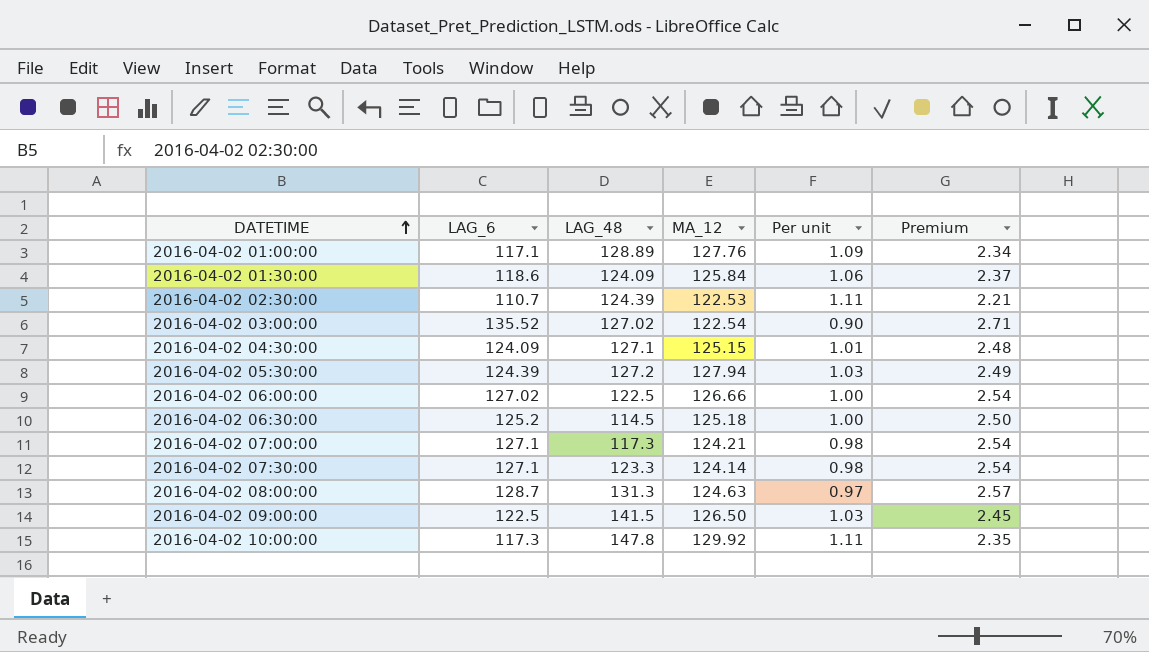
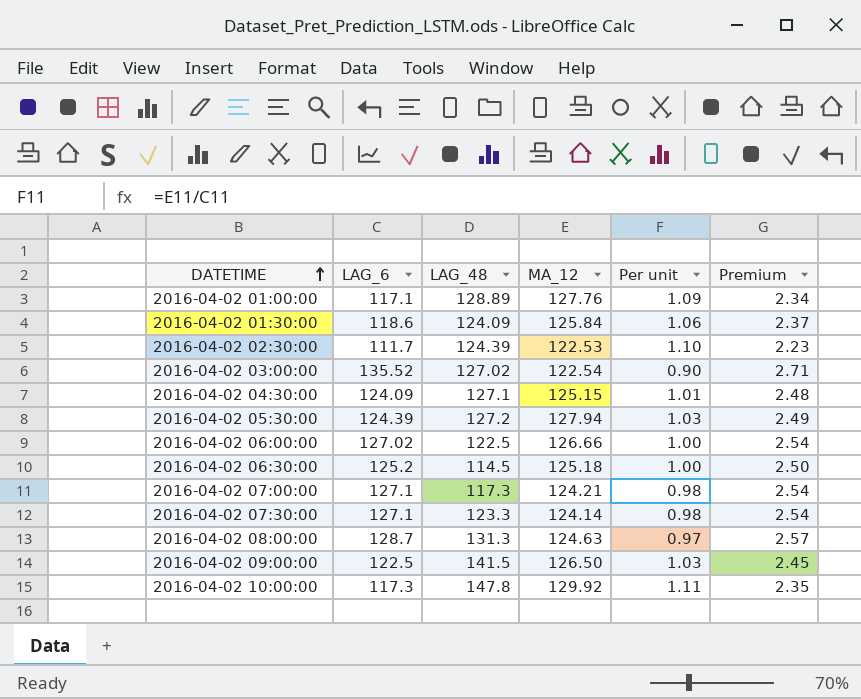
2016-04-02 02:30:00 | LAG_6: 110.7 -> 111.7
2016-04-02 02:30:00 | Per unit: 1.11 -> 1.10
2016-04-02 02:30:00 | Premium: 2.21 -> 2.23

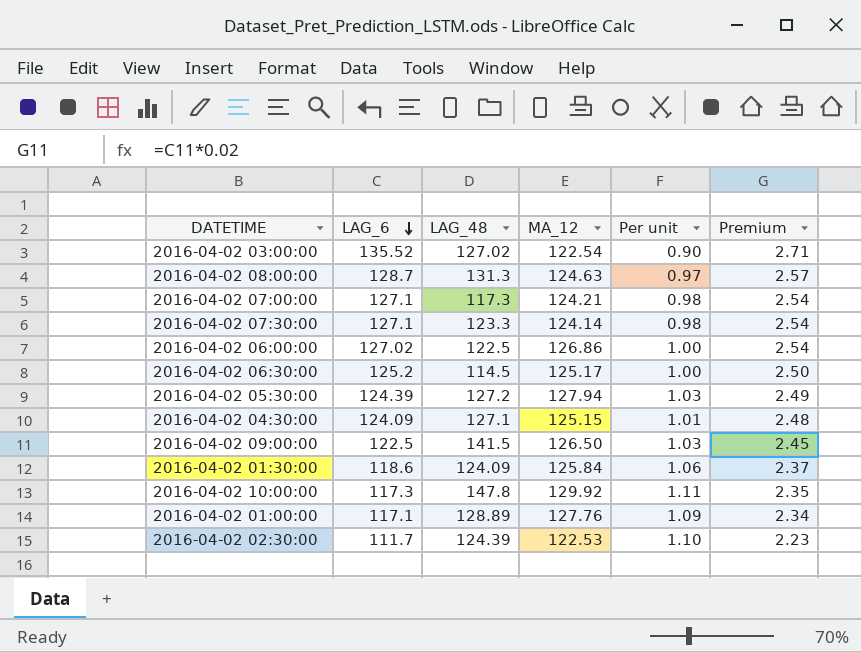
row order: DATETIME ascending -> LAG_6 descending
2016-04-02 06:00:00 | MA_12: 126.66 -> 126.86
2016-04-02 06:30:00 | MA_12: 125.18 -> 125.17

